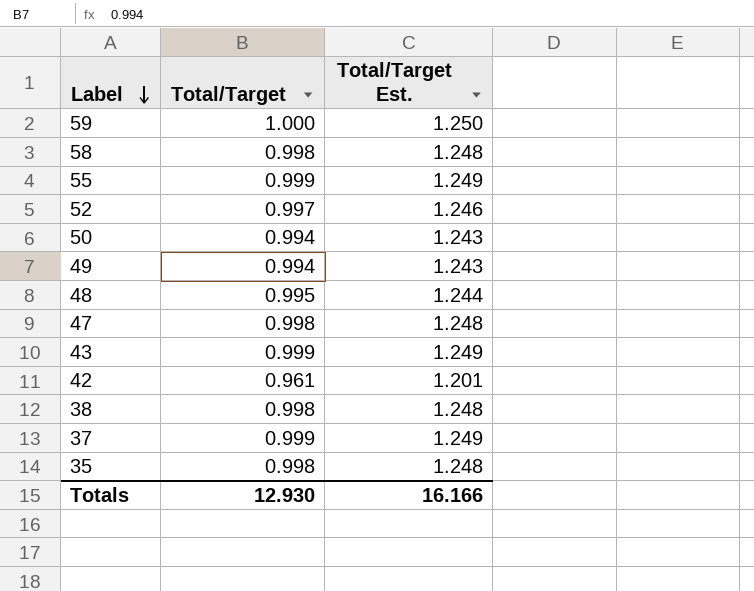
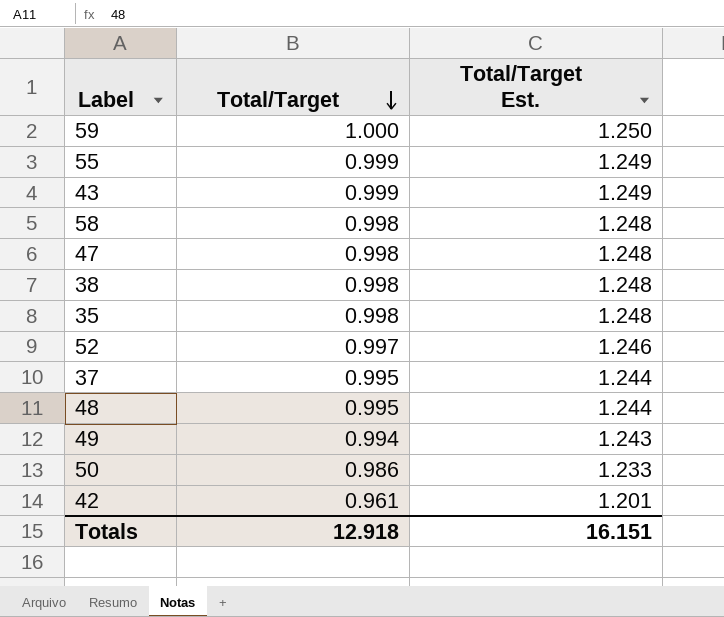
row order: Label descending -> Total/Target descending
37 | Total/Target: 0.999 -> 0.995
37 | Total/Target Est.: 1.249 -> 1.244
50 | Total/Target: 0.994 -> 0.986
50 | Total/Target Est.: 1.243 -> 1.233
Totals | Total/Target: 12.930 -> 12.918
Totals | Total/Target Est.: 16.166 -> 16.151

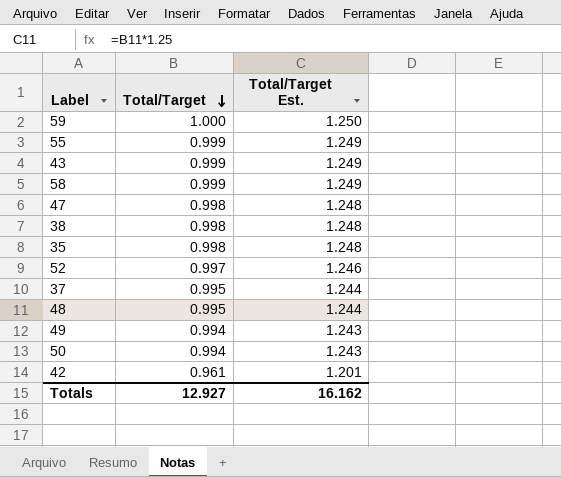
58 | Total/Target: 0.998 -> 0.999
58 | Total/Target Est.: 1.248 -> 1.249
50 | Total/Target: 0.986 -> 0.994
50 | Total/Target Est.: 1.233 -> 1.243
Totals | Total/Target: 12.918 -> 12.927
Totals | Total/Target Est.: 16.151 -> 16.162

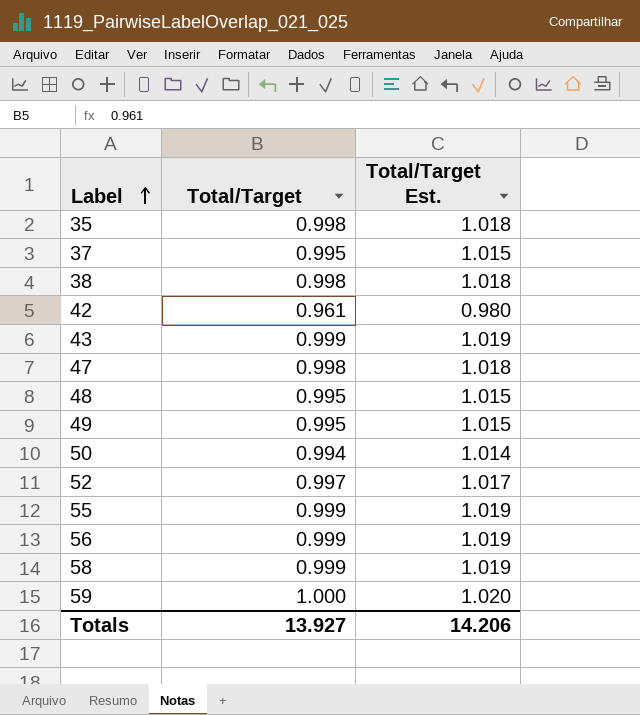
row order: Total/Target descending -> Label ascending
column Total/Target Est. | formula: [Total/Target] * 1.25 -> [Total/Target] * 1.02
49 | Total/Target: 0.994 -> 0.995
row 56: none -> 0.999 | 1.019
Totals | Total/Target: 12.927 -> 13.927
Totals | Total/Target Est.: 16.162 -> 14.206

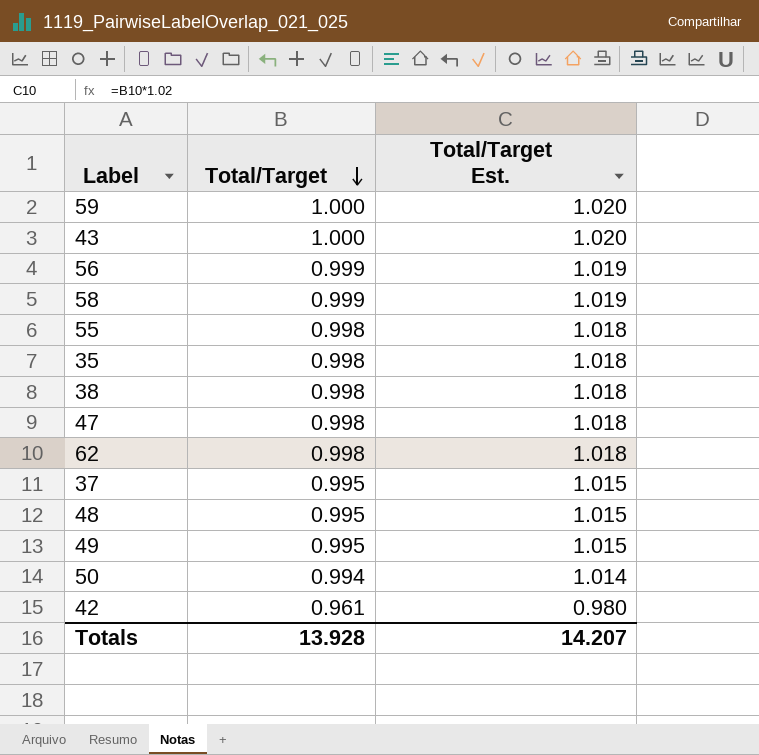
row order: Label ascending -> Total/Target descending
row 52: 0.997 | 1.017 -> none
43 | Total/Target: 0.999 -> 1.000
43 | Total/Target Est.: 1.019 -> 1.020
55 | Total/Target: 0.999 -> 0.998
55 | Total/Target Est.: 1.019 -> 1.018
row 62: none -> 0.998 | 1.018
Totals | Total/Target: 13.927 -> 13.928
Totals | Total/Target Est.: 14.206 -> 14.207

